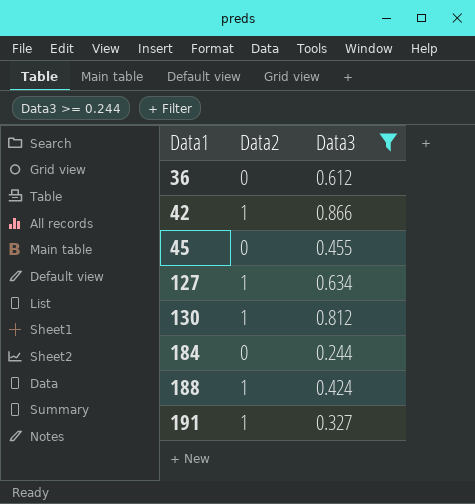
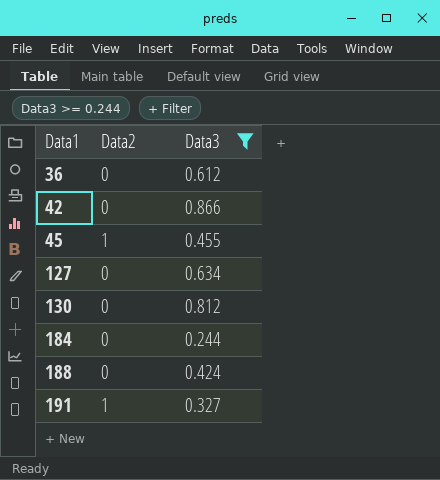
42 | Data2: 1 -> 0
45 | Data2: 0 -> 1
127 | Data2: 1 -> 0
130 | Data2: 1 -> 0
188 | Data2: 1 -> 0

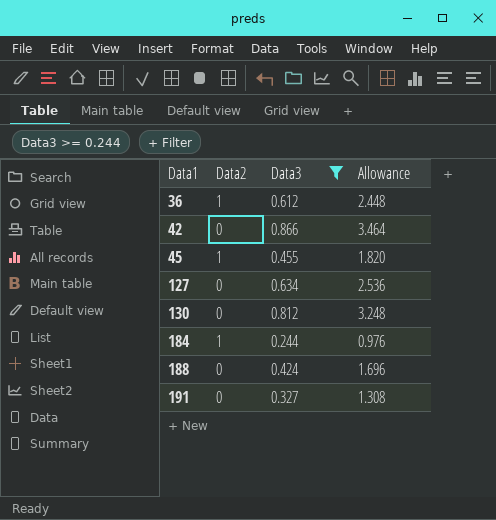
column Allowance | formula: none -> [Data3] * 4
36 | Data2: 0 -> 1
184 | Data2: 0 -> 1
191 | Data2: 1 -> 0

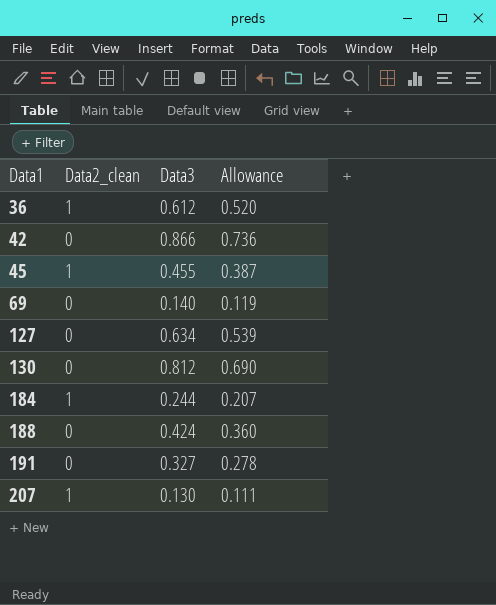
filter: Data3 >= 0.244 -> none
column name: Data2 -> Data2_clean
column Allowance | formula: [Data3] * 4 -> [Data3] * 0.85

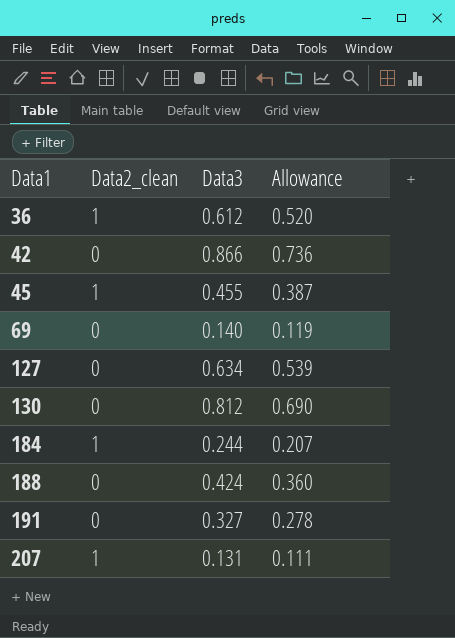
207 | Data3: 0.130 -> 0.131

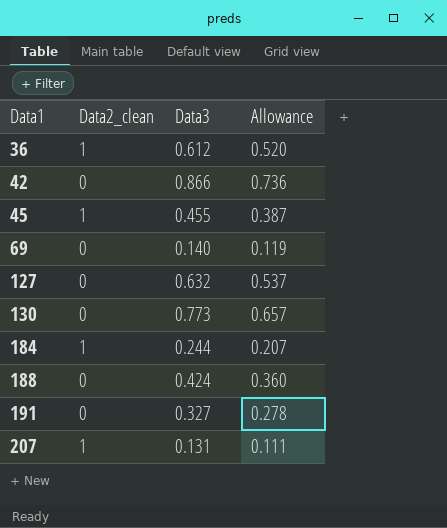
127 | Data3: 0.634 -> 0.632
127 | Allowance: 0.539 -> 0.537
130 | Data3: 0.812 -> 0.773
130 | Allowance: 0.690 -> 0.657

